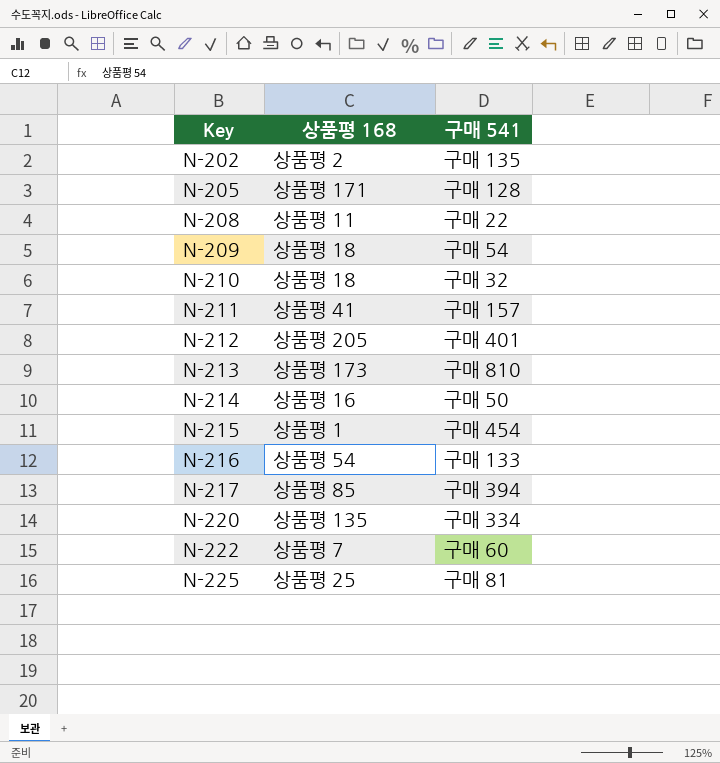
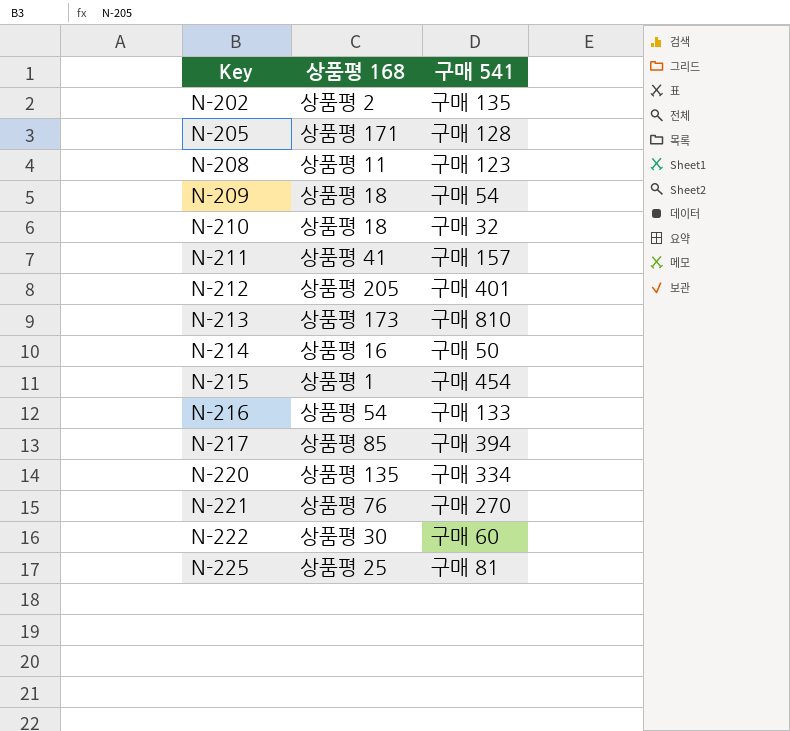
N-208 | 구매 541: 구매 22 -> 구매 123
row N-221: none -> 상품평 76 | 구매 270
N-222 | 상품평 168: 상품평 7 -> 상품평 30

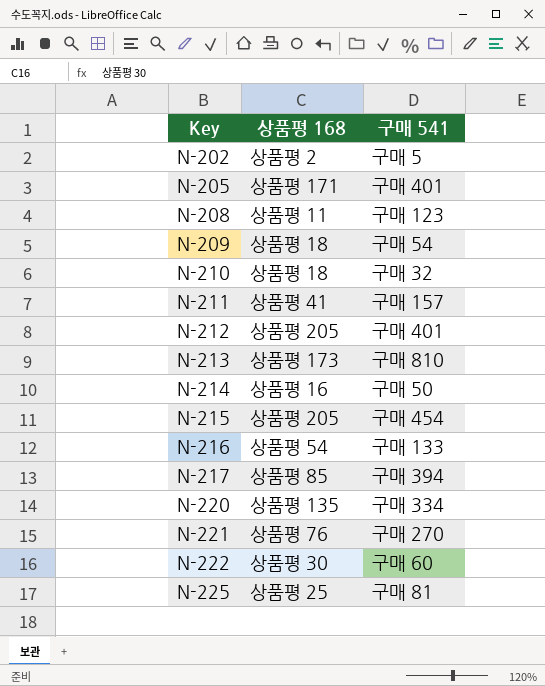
N-202 | 구매 541: 구매 135 -> 구매 5
N-205 | 구매 541: 구매 128 -> 구매 401
N-215 | 상품평 168: 상품평 1 -> 상품평 205

